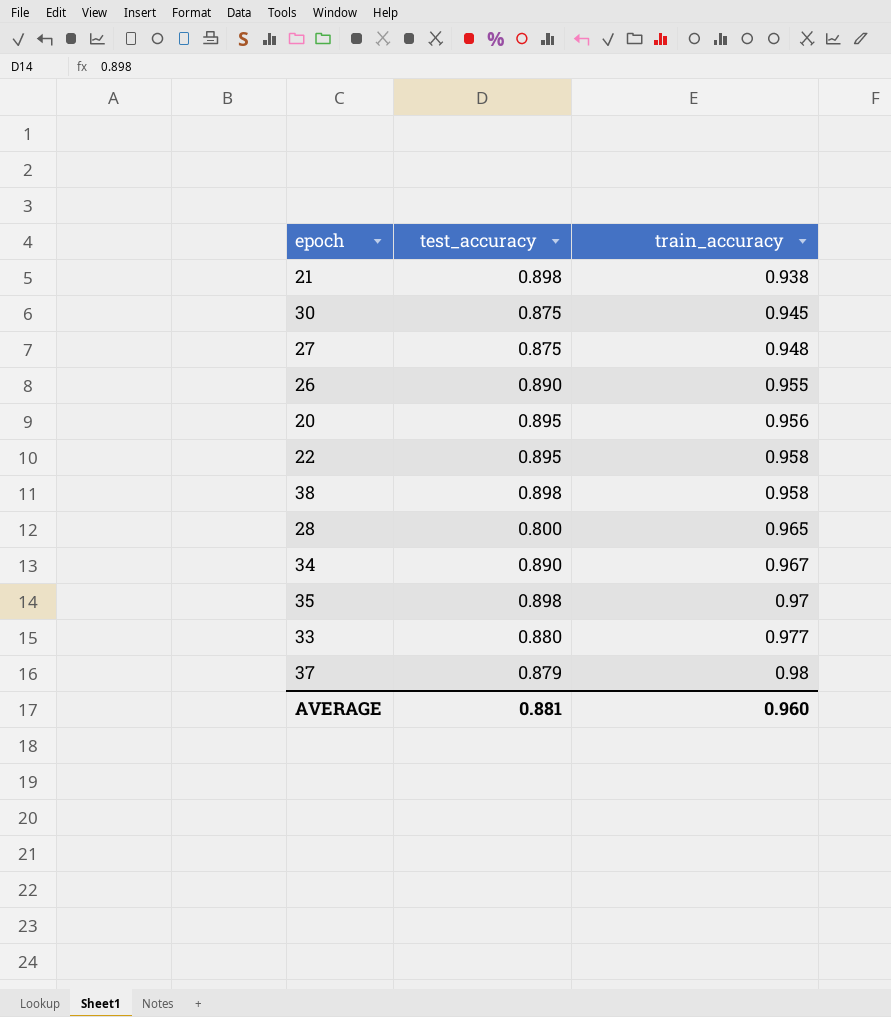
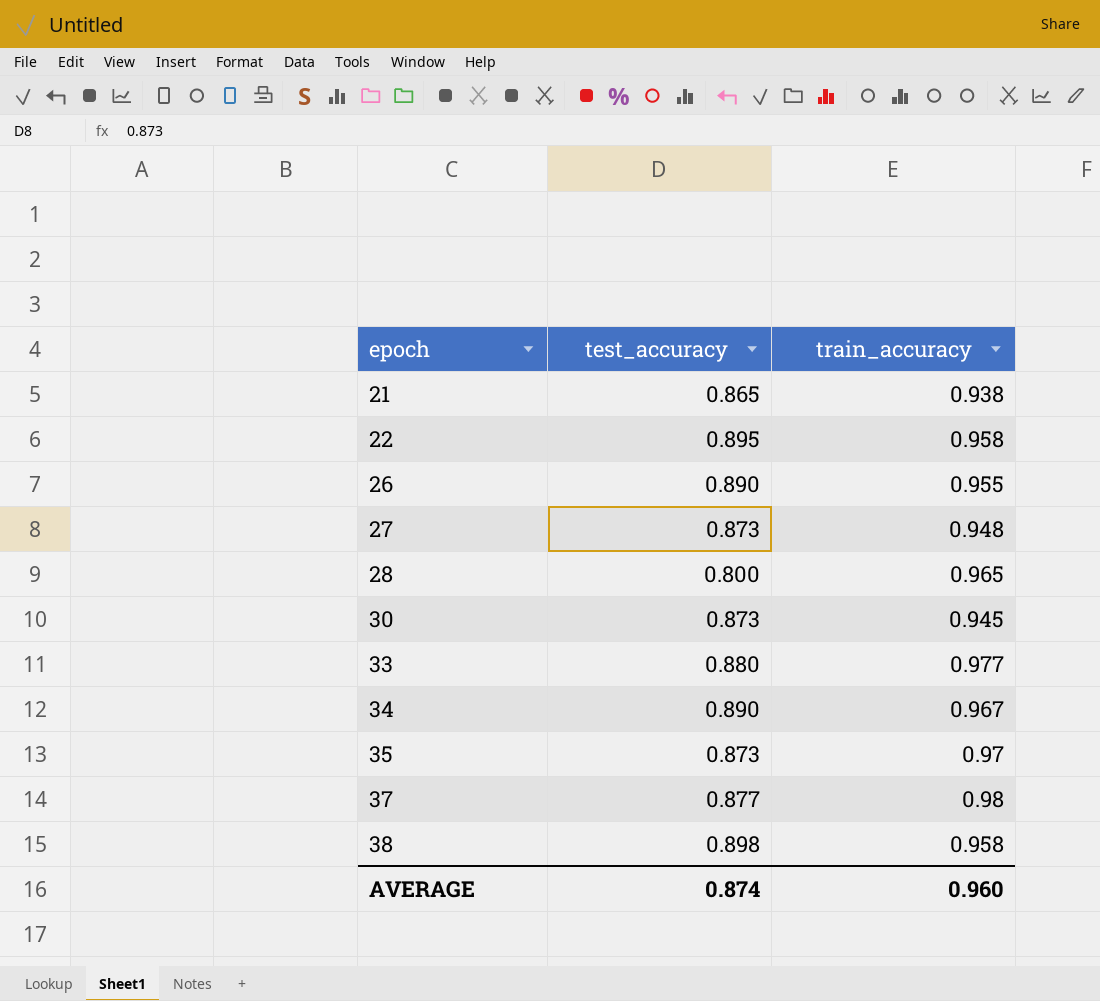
row order: train_accuracy ascending -> epoch ascending
row 20: 0.895 | 0.956 -> none
21 | test_accuracy: 0.898 -> 0.865
27 | test_accuracy: 0.875 -> 0.873
30 | test_accuracy: 0.875 -> 0.873
35 | test_accuracy: 0.898 -> 0.873
37 | test_accuracy: 0.879 -> 0.877
AVERAGE | test_accuracy: 0.881 -> 0.874

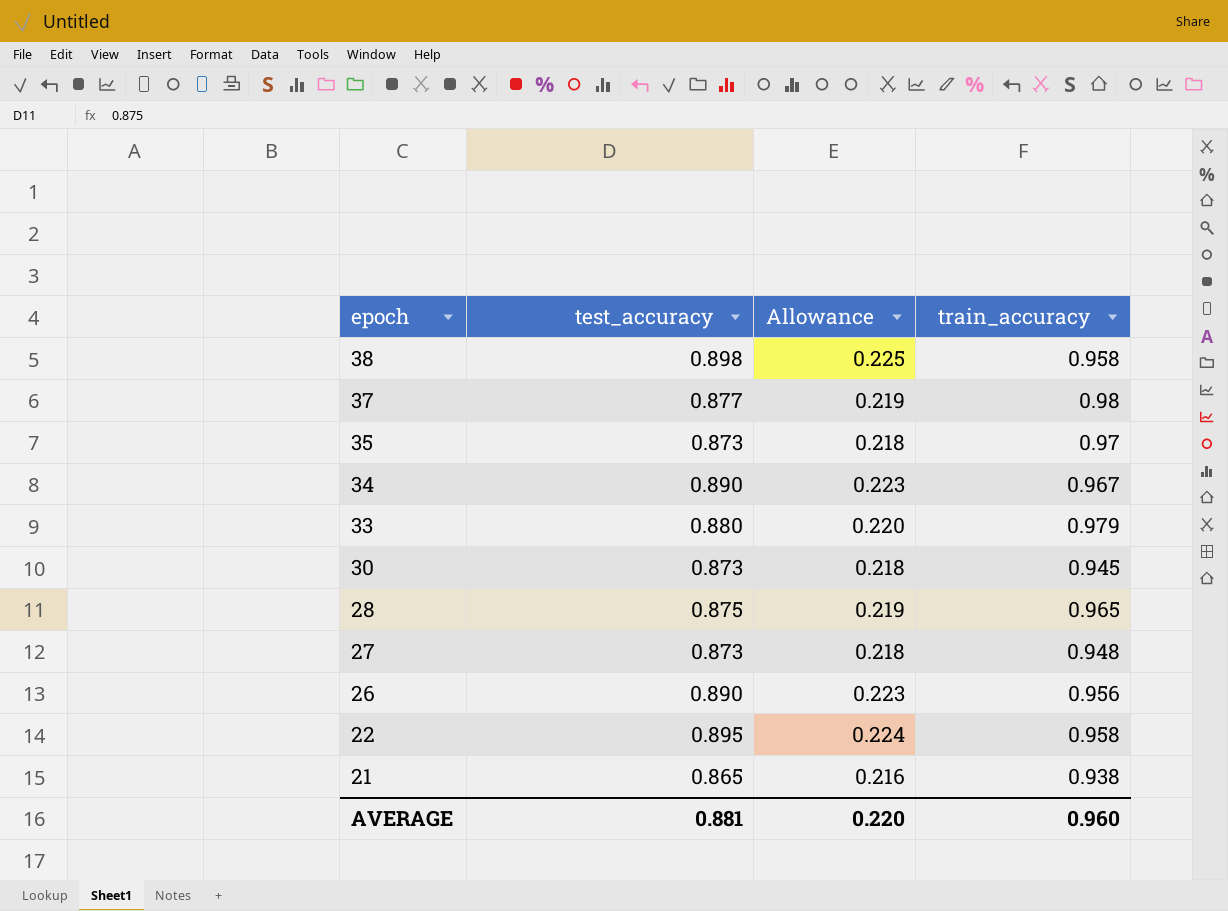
row order: epoch ascending -> epoch descending
column Allowance | formula: none -> [test_accuracy] * 0.25
33 | train_accuracy: 0.977 -> 0.979
28 | test_accuracy: 0.800 -> 0.875
26 | train_accuracy: 0.955 -> 0.956
AVERAGE | test_accuracy: 0.874 -> 0.881

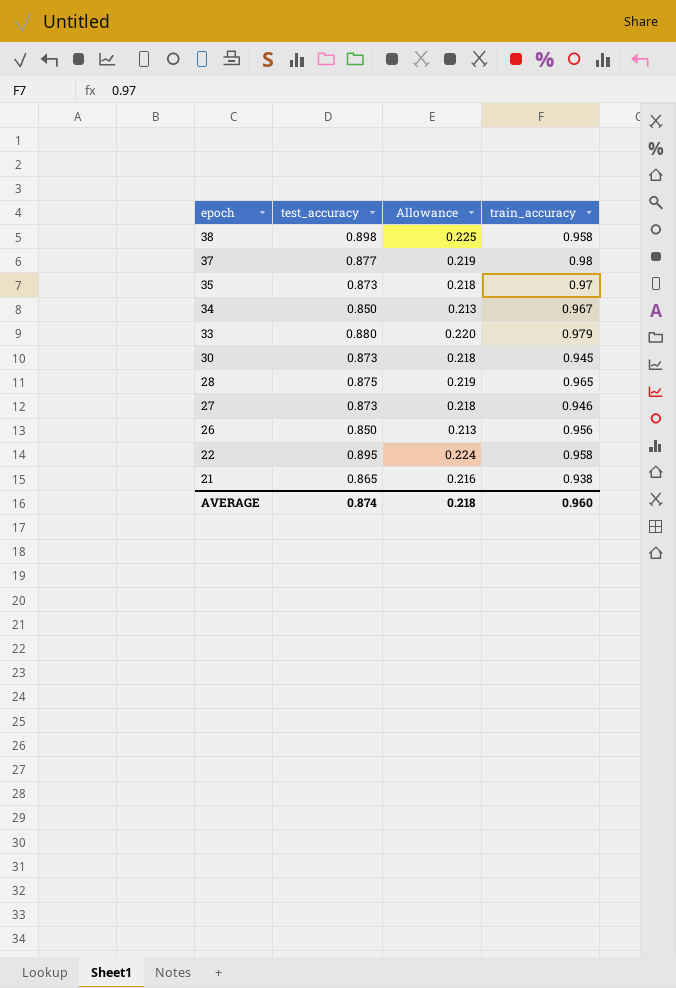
34 | test_accuracy: 0.890 -> 0.850
34 | Allowance: 0.223 -> 0.213
27 | train_accuracy: 0.948 -> 0.946
26 | test_accuracy: 0.890 -> 0.850
26 | Allowance: 0.223 -> 0.213
AVERAGE | test_accuracy: 0.881 -> 0.874
AVERAGE | Allowance: 0.220 -> 0.218

